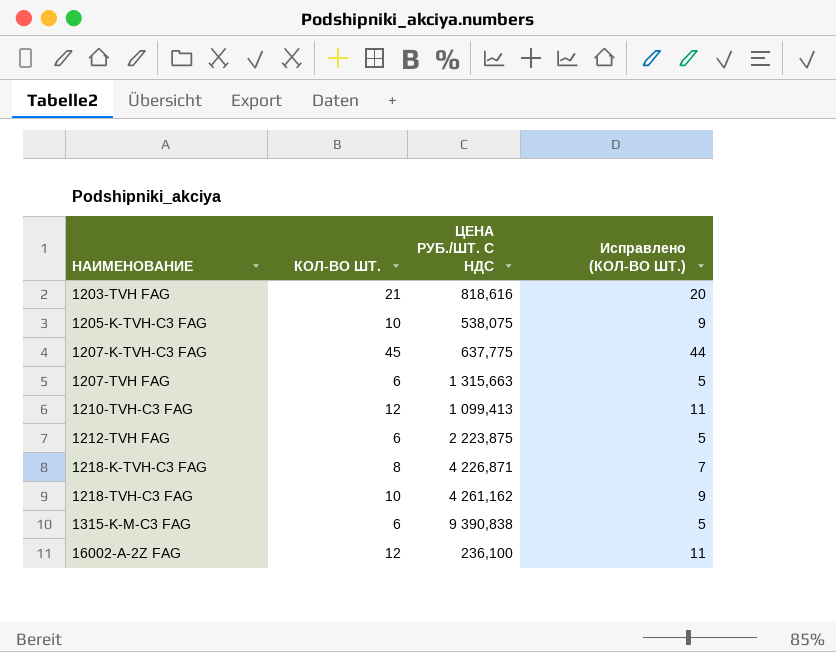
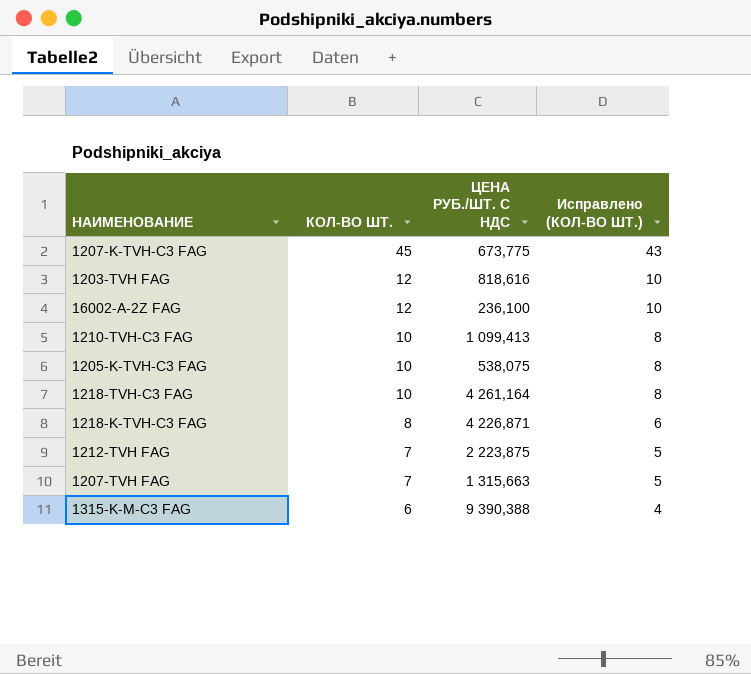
row order: НАИМЕНОВАНИЕ ascending -> КОЛ-ВО ШТ. descending
column Исправлено (КОЛ-ВО ШТ.) | formula: [КОЛ-ВО ШТ.] - 1 -> [КОЛ-ВО ШТ.] - 2
1207-K-TVH-C3 FAG | ЦЕНА РУБ./ШТ. С НДС: 637,775 -> 673,775
1203-TVH FAG | КОЛ-ВО ШТ.: 21 -> 12
1210-TVH-C3 FAG | КОЛ-ВО ШТ.: 12 -> 10
1218-TVH-C3 FAG | ЦЕНА РУБ./ШТ. С НДС: 4 261,162 -> 4 261,164
1212-TVH FAG | КОЛ-ВО ШТ.: 6 -> 7
1207-TVH FAG | КОЛ-ВО ШТ.: 6 -> 7
1315-K-M-C3 FAG | ЦЕНА РУБ./ШТ. С НДС: 9 390,838 -> 9 390,388

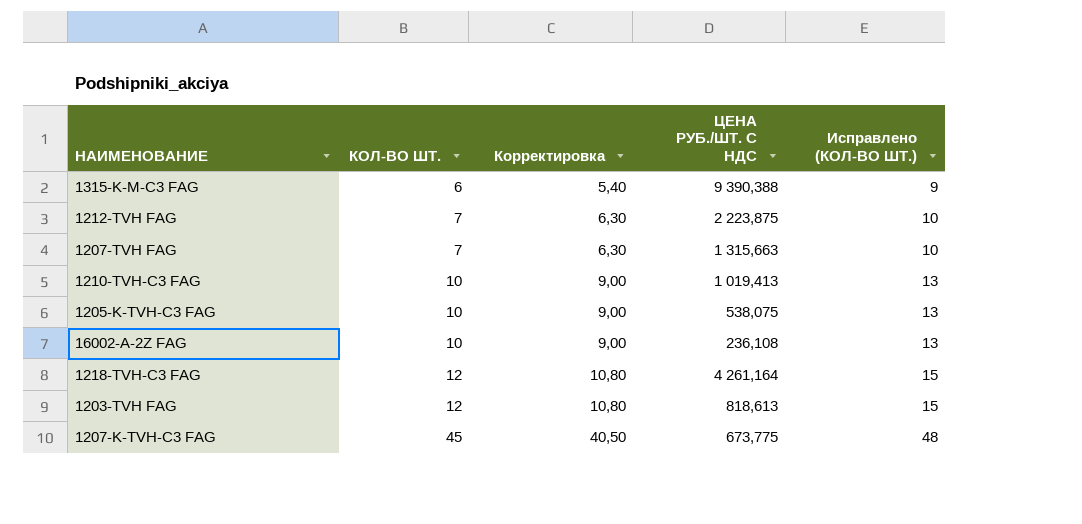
row order: КОЛ-ВО ШТ. descending -> КОЛ-ВО ШТ. ascending
column Корректировка | formula: none -> [КОЛ-ВО ШТ.] * 0,9
column Исправлено (КОЛ-ВО ШТ.) | formula: [КОЛ-ВО ШТ.] - 2 -> [КОЛ-ВО ШТ.] + 3
row 1218-K-TVH-C3 FAG: 8 | 4 226,871 | 6 -> none
1210-TVH-C3 FAG | ЦЕНА РУБ./ШТ. С НДС: 1 099,413 -> 1 019,413
16002-A-2Z FAG | КОЛ-ВО ШТ.: 12 -> 10
16002-A-2Z FAG | ЦЕНА РУБ./ШТ. С НДС: 236,100 -> 236,108
1218-TVH-C3 FAG | КОЛ-ВО ШТ.: 10 -> 12
1203-TVH FAG | ЦЕНА РУБ./ШТ. С НДС: 818,616 -> 818,613

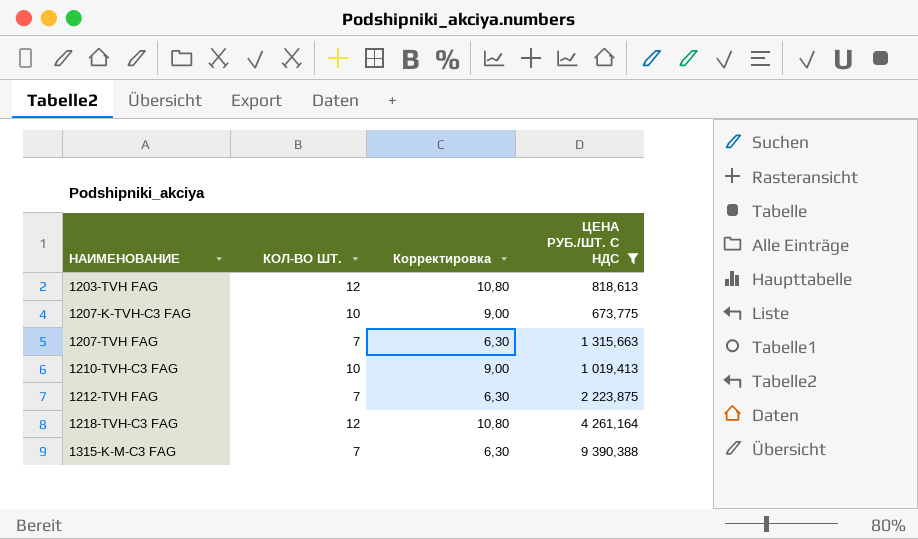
filter: none -> ЦЕНА РУБ./ШТ. С НДС >= 673,775
row order: КОЛ-ВО ШТ. ascending -> НАИМЕНОВАНИЕ ascending
column Исправлено (КОЛ-ВО ШТ.) | formula: [КОЛ-ВО ШТ.] + 3 -> none
1207-K-TVH-C3 FAG | КОЛ-ВО ШТ.: 45 -> 10
1207-K-TVH-C3 FAG | Корректировка: 40,50 -> 9,00
1315-K-M-C3 FAG | КОЛ-ВО ШТ.: 6 -> 7
1315-K-M-C3 FAG | Корректировка: 5,40 -> 6,30

